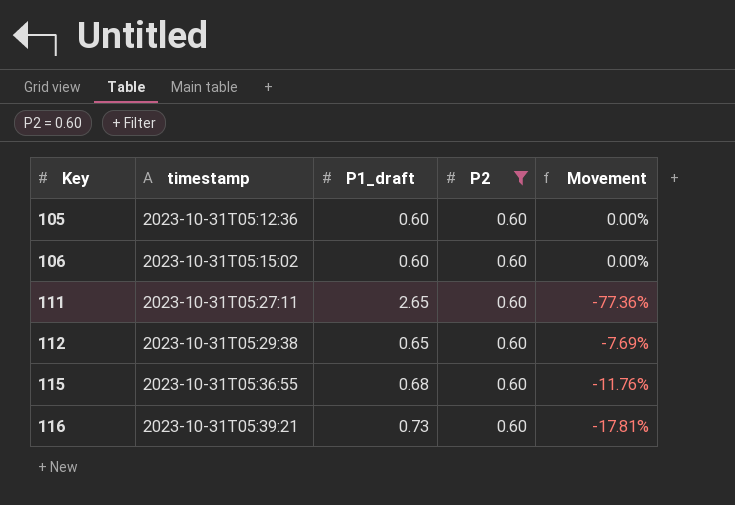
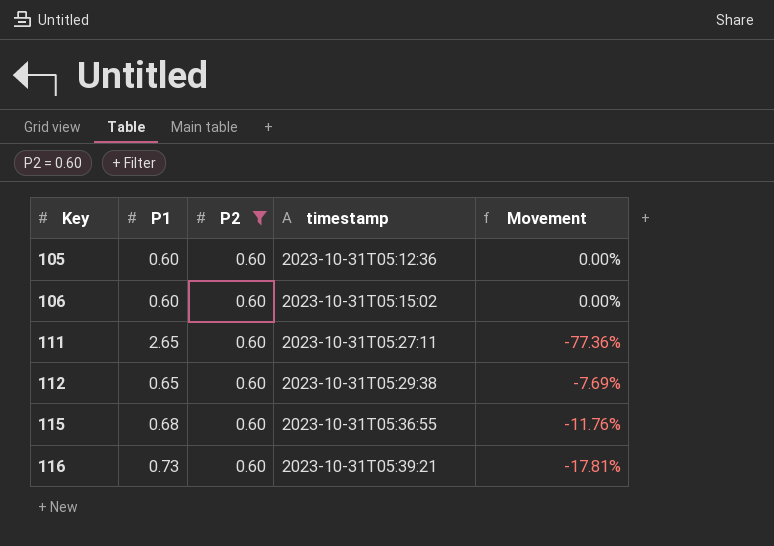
column name: P1_draft -> P1
column timestamp | position: 2 -> 4

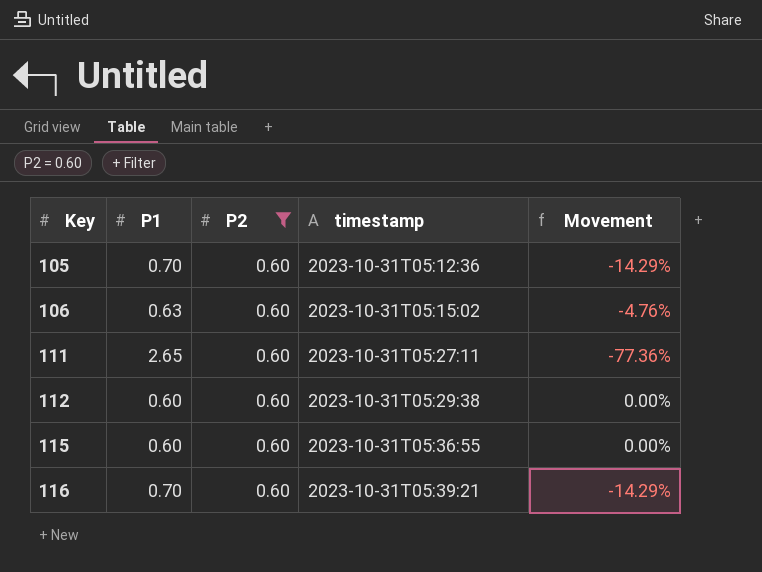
105 | P1: 0.60 -> 0.70
105 | Movement: 0.00% -> -14.29%
106 | P1: 0.60 -> 0.63
106 | Movement: 0.00% -> -4.76%
112 | P1: 0.65 -> 0.60
112 | Movement: -7.69% -> 0.00%
115 | P1: 0.68 -> 0.60
115 | Movement: -11.76% -> 0.00%
116 | P1: 0.73 -> 0.70
116 | Movement: -17.81% -> -14.29%

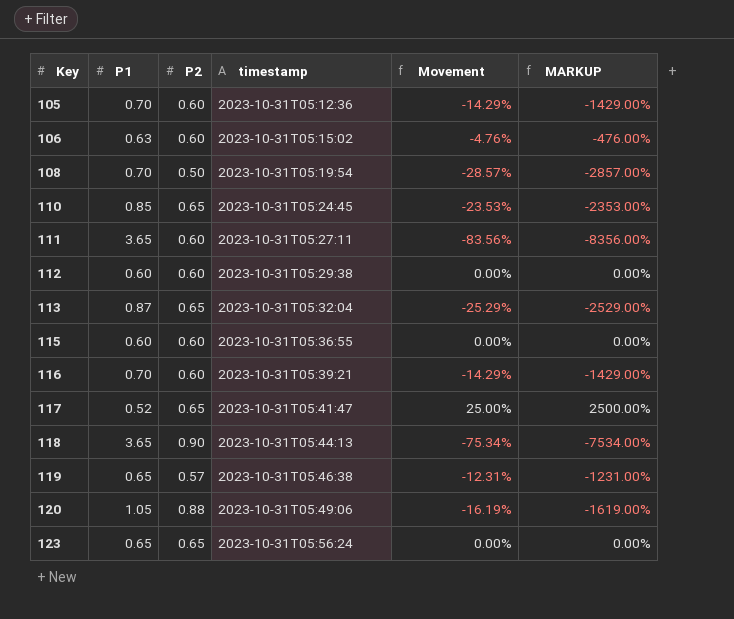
filter: P2 = 0.60 -> none
column MARKUP | formula: none -> [Movement] * 100
111 | P1: 2.65 -> 3.65
111 | Movement: -77.36% -> -83.56%

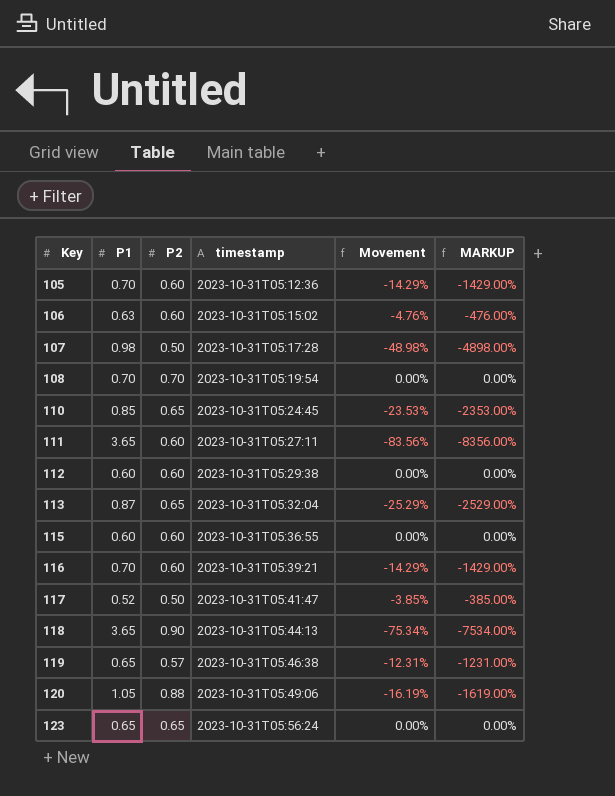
row 107: none -> 0.98 | 0.50 | 2023-10-31T05:17:28 | -48.98% | -4898.00%
108 | P2: 0.50 -> 0.70
108 | Movement: -28.57% -> 0.00%
108 | MARKUP: -2857.00% -> 0.00%
117 | P2: 0.65 -> 0.50
117 | Movement: 25.00% -> -3.85%
117 | MARKUP: 2500.00% -> -385.00%

